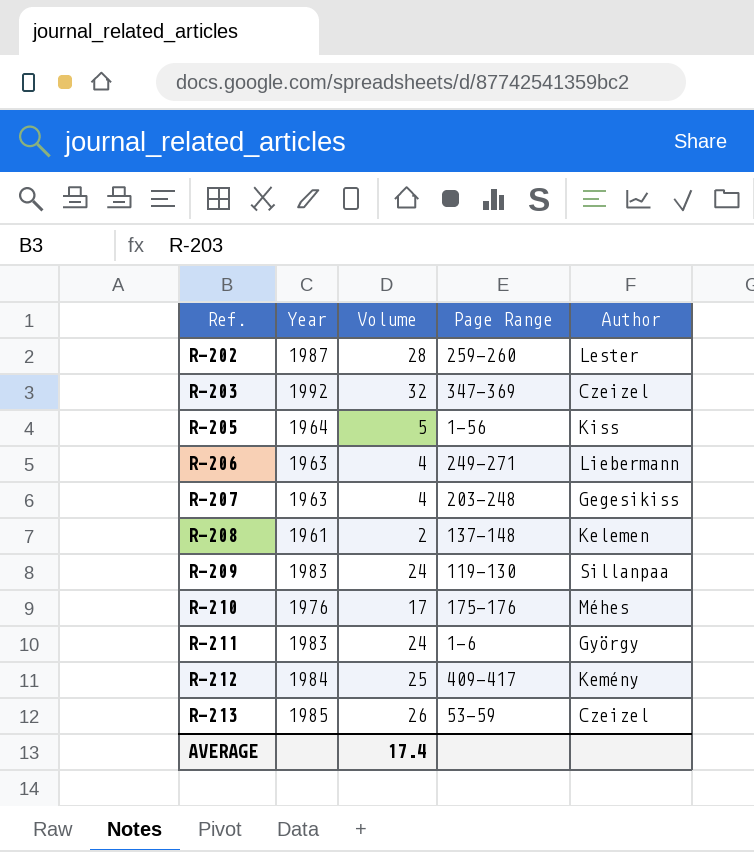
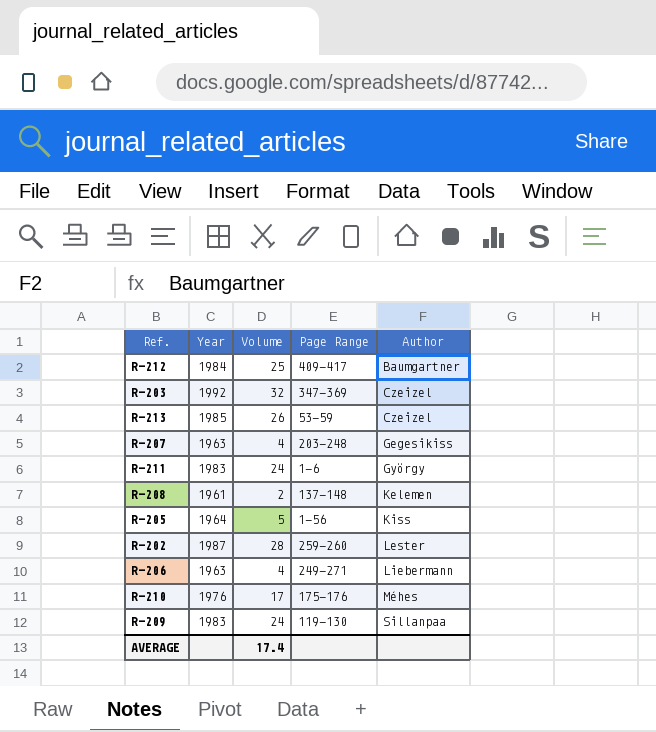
row order: Ref. ascending -> Author ascending
R-212 | Author: Kemény -> Baumgartner

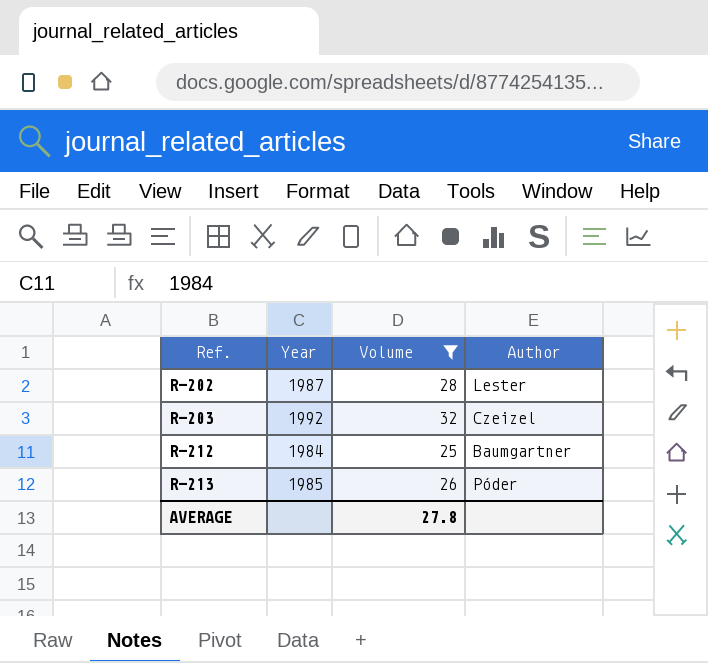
filter: none -> Volume >= 25
row order: Author ascending -> Ref. ascending
column Page Range | position: 4 -> none
R-213 | Author: Czeizel -> Póder
AVERAGE | Volume: 17.4 -> 27.8

